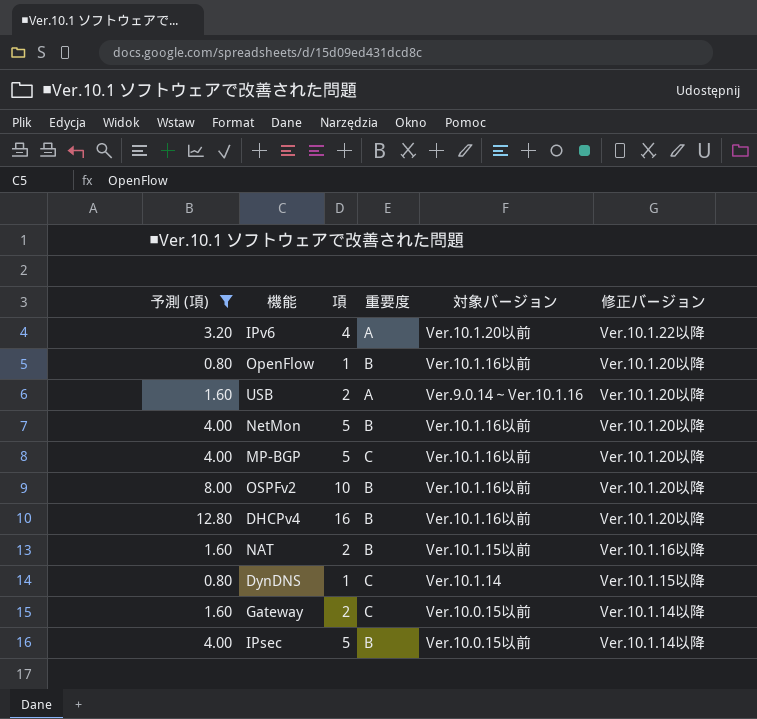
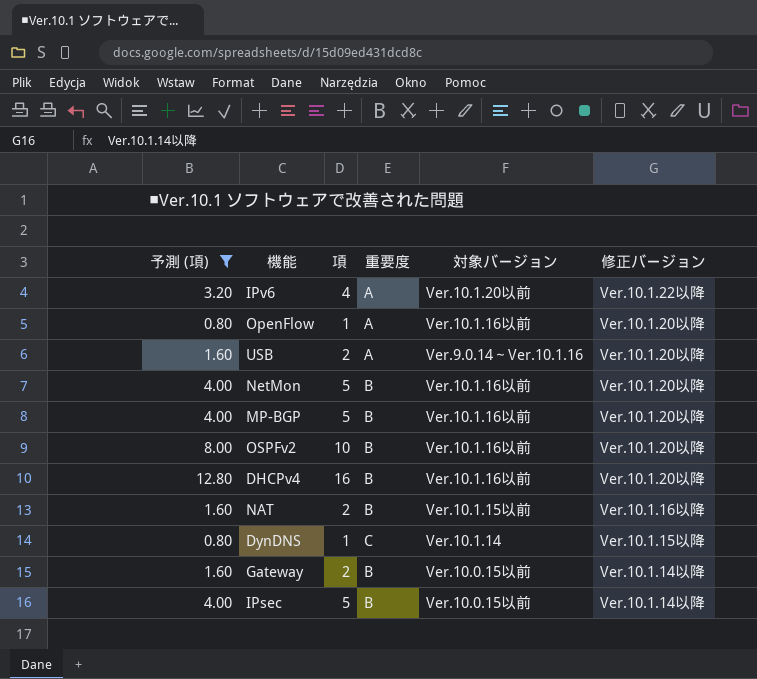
OpenFlow | 重要度: B -> A
MP-BGP | 重要度: C -> B
Gateway | 重要度: C -> B

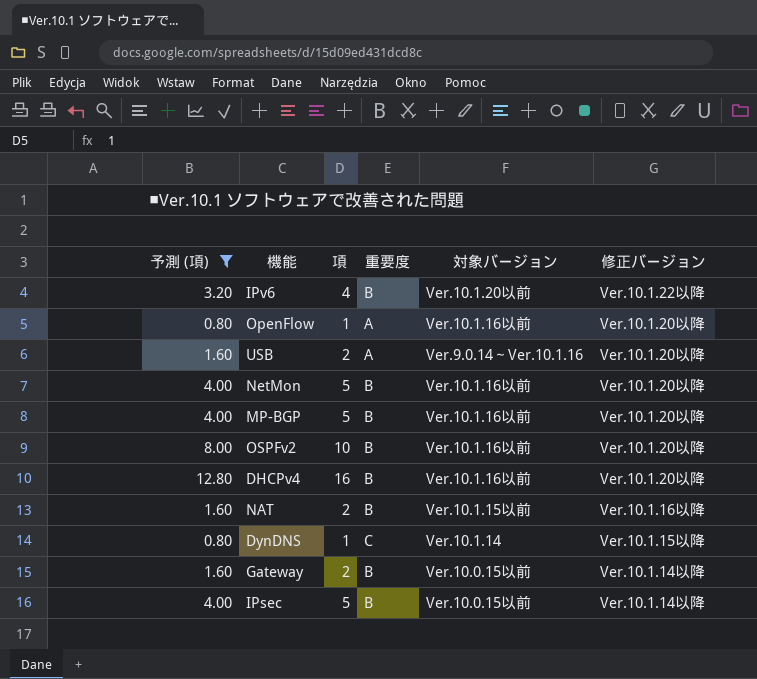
IPv6 | 重要度: A -> B

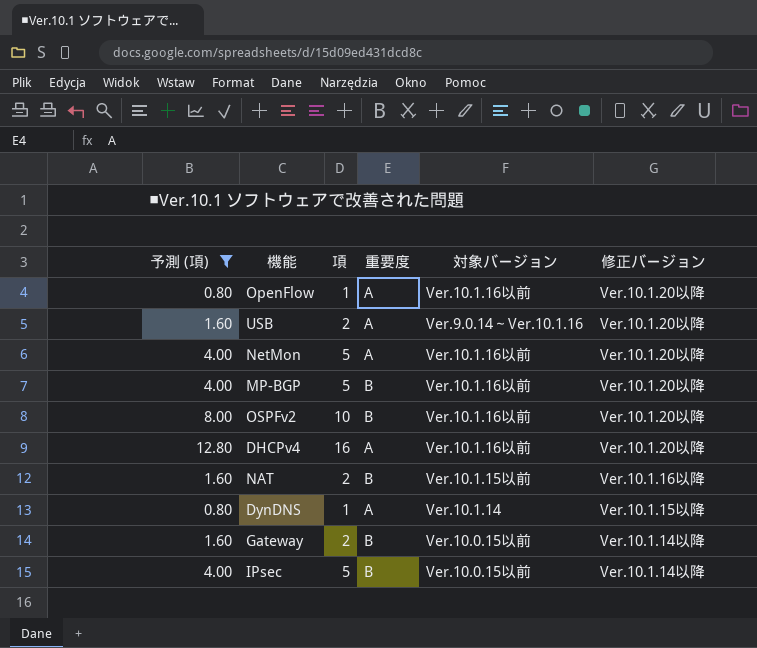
row IPv6: 3.20 | 4 | B | Ver.10.1.20以前 | Ver.10.1.22以降 -> none
NetMon | 重要度: B -> A
DHCPv4 | 重要度: B -> A
DynDNS | 重要度: C -> A

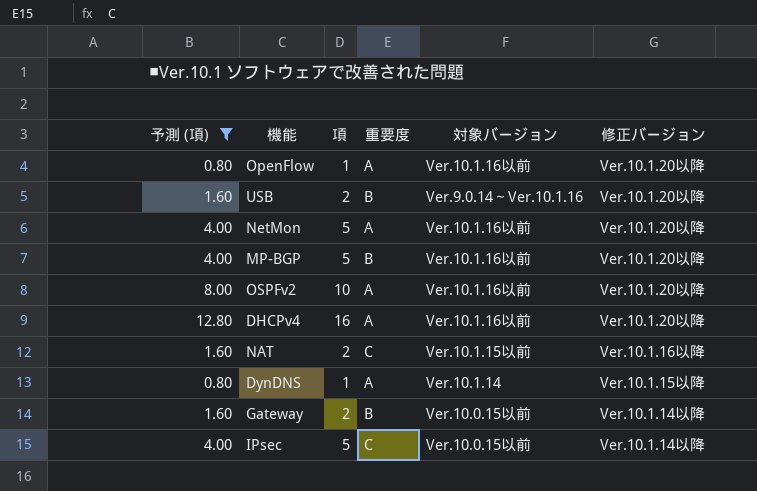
USB | 重要度: A -> B
OSPFv2 | 重要度: B -> A
NAT | 重要度: B -> C
IPsec | 重要度: B -> C

